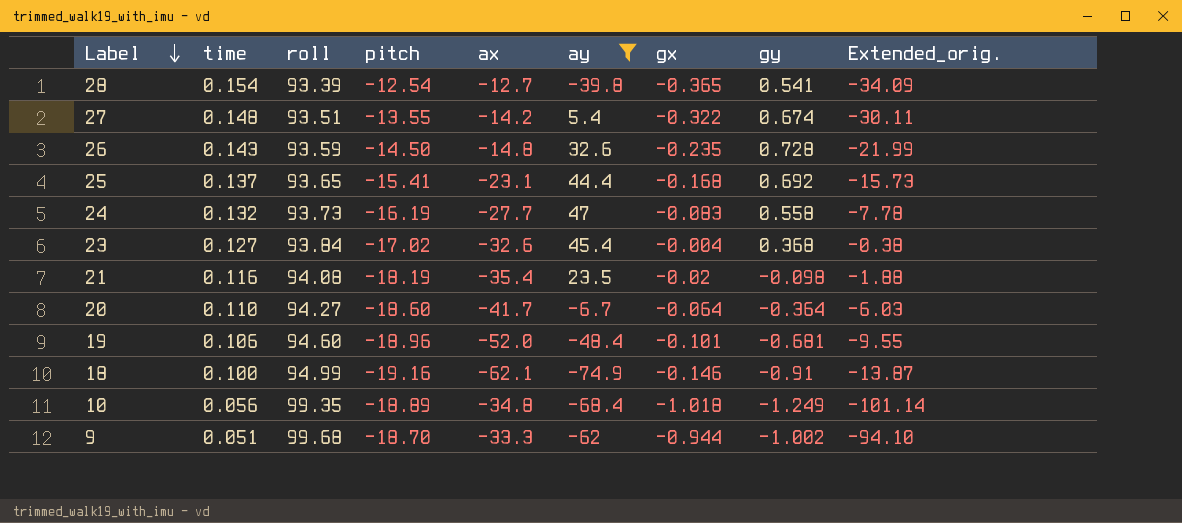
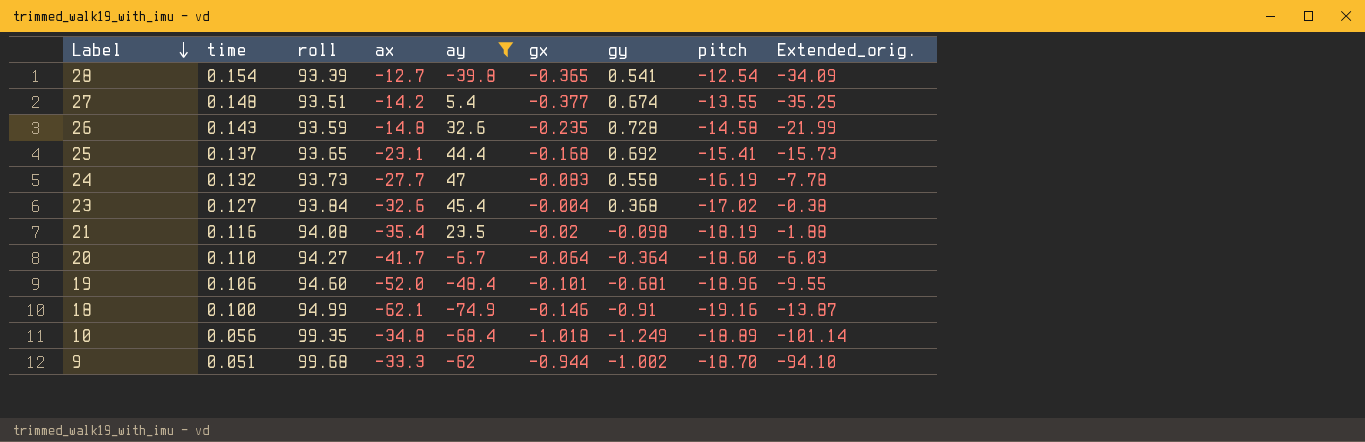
column pitch | position: 4 -> 8
27 | gx: -0.322 -> -0.377
27 | Extended_orig.: -30.11 -> -35.25
26 | pitch: -14.50 -> -14.58

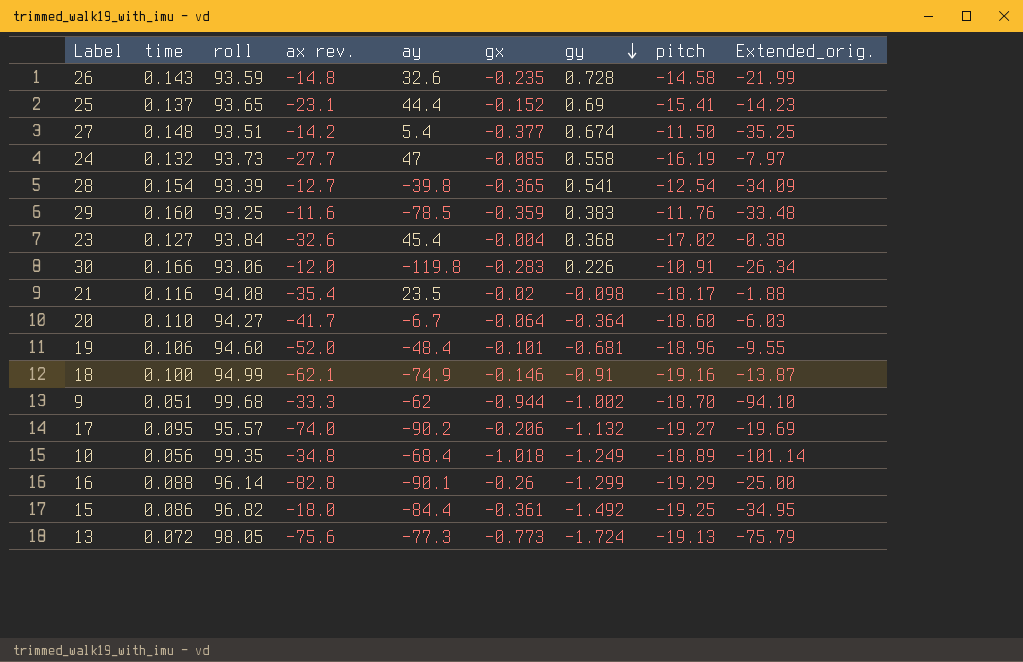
filter: ay >= -74.9 -> none
row order: Label descending -> gy descending
column name: ax -> ax rev.
25 | gx: -0.168 -> -0.152
25 | gy: 0.692 -> 0.69
25 | Extended_orig.: -15.73 -> -14.23
27 | pitch: -13.55 -> -11.50
24 | gx: -0.083 -> -0.085
24 | Extended_orig.: -7.78 -> -7.97
21 | pitch: -18.19 -> -18.17

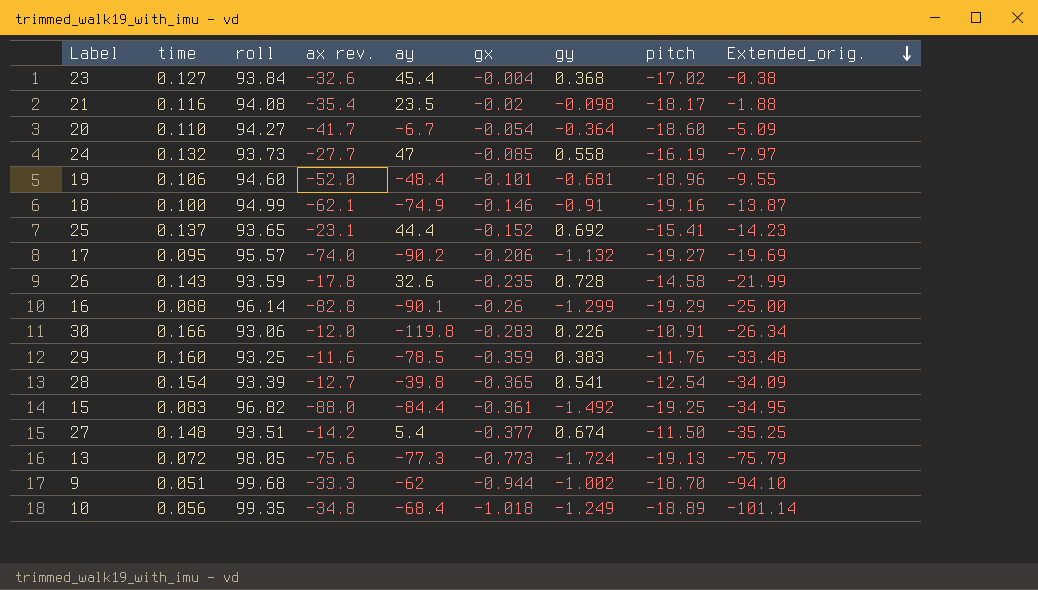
row order: gy descending -> Extended_orig. descending
20 | gx: -0.064 -> -0.054
20 | Extended_orig.: -6.03 -> -5.09
25 | gy: 0.69 -> 0.692
26 | ax rev.: -14.8 -> -17.8
15 | time: 0.086 -> 0.083
15 | ax rev.: -18.0 -> -88.0

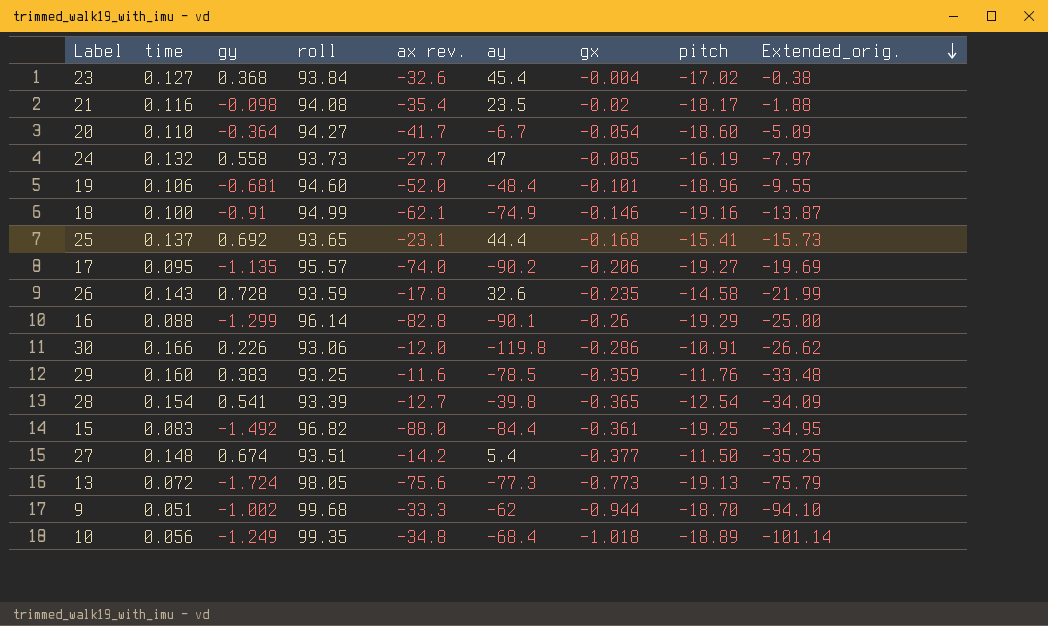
column gy | position: 7 -> 3
25 | gx: -0.152 -> -0.168
25 | Extended_orig.: -14.23 -> -15.73
17 | gy: -1.132 -> -1.135
30 | gx: -0.283 -> -0.286
30 | Extended_orig.: -26.34 -> -26.62

